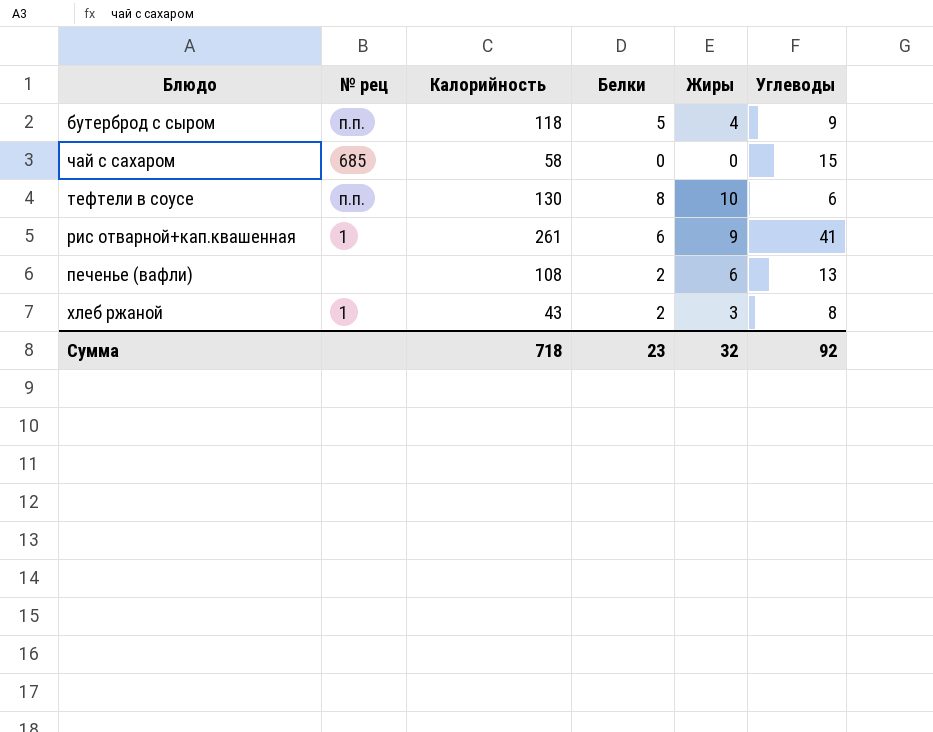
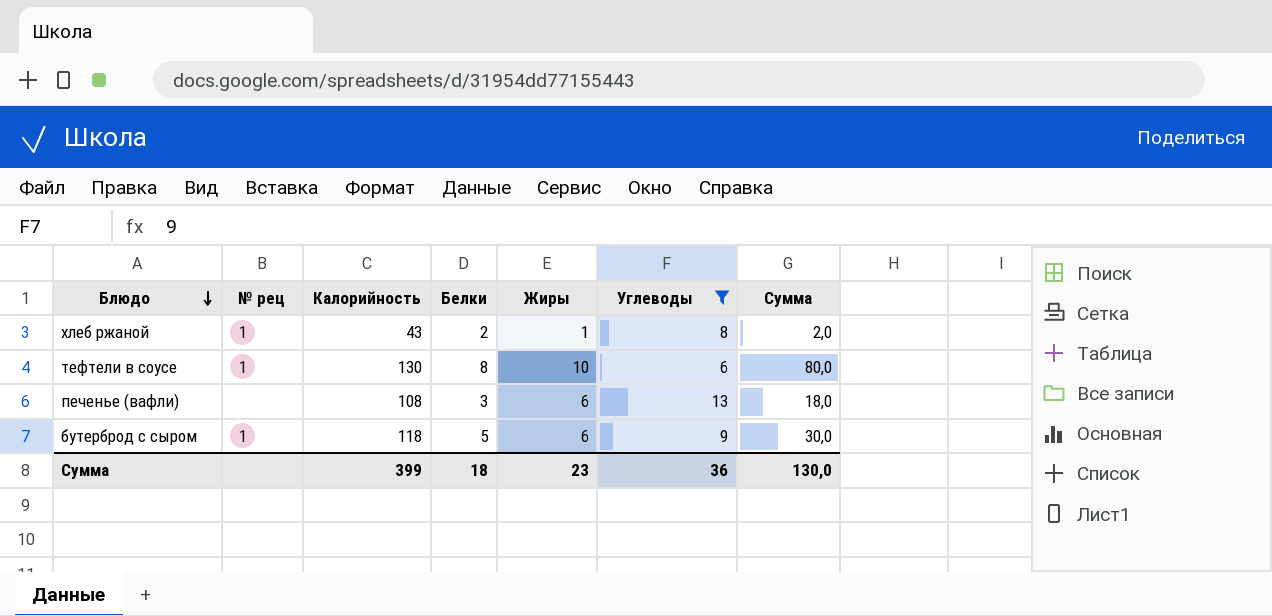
filter: none -> Углеводы <= 13
row order: none -> Блюдо descending
column Сумма | formula: none -> [Белки] * [Жиры]
хлеб ржаной | Жиры: 3 -> 1
тефтели в соусе | № рец: п.п. -> 1
печенье (вафли) | Белки: 2 -> 3
бутерброд с сыром | № рец: п.п. -> 1
бутерброд с сыром | Жиры: 4 -> 6
Сумма | Калорийность: 718 -> 399
Сумма | Белки: 23 -> 18
Сумма | Жиры: 32 -> 23
Сумма | Углеводы: 92 -> 36

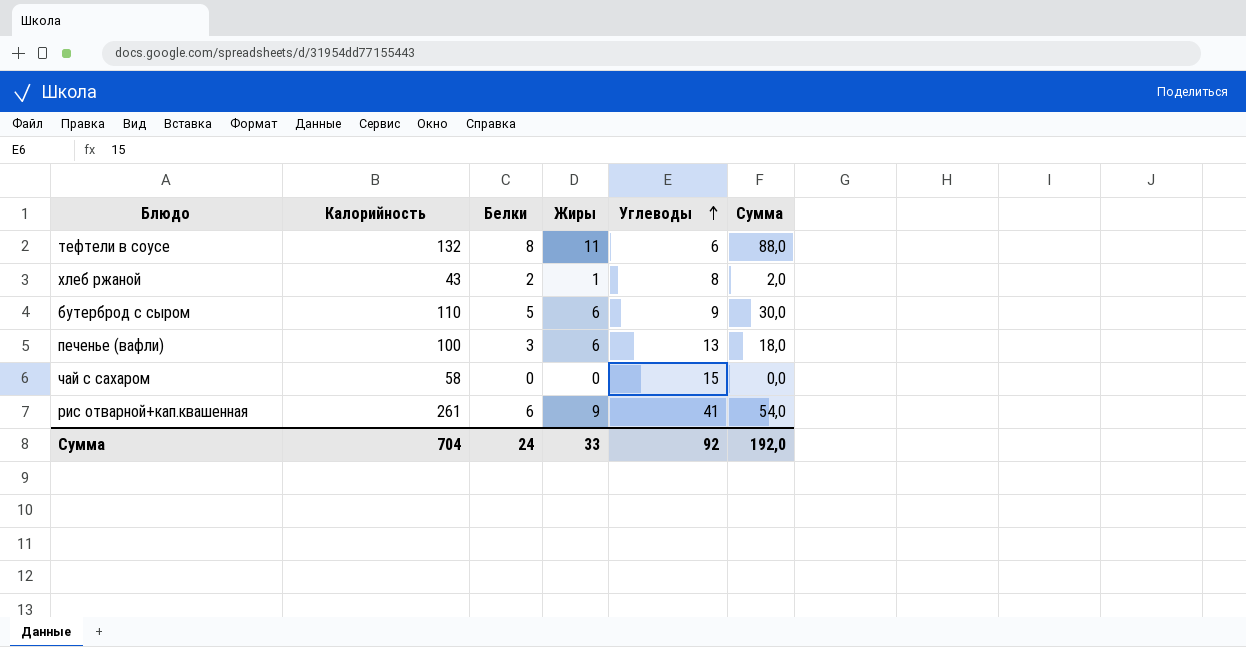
filter: Углеводы <= 13 -> none
row order: Блюдо descending -> Углеводы ascending
column № рец | position: 2 -> none
тефтели в соусе | Калорийность: 130 -> 132
тефтели в соусе | Жиры: 10 -> 11
тефтели в соусе | Сумма: 80,0 -> 88,0
бутерброд с сыром | Калорийность: 118 -> 110
печенье (вафли) | Калорийность: 108 -> 100
Сумма | Калорийность: 399 -> 704
Сумма | Белки: 18 -> 24
Сумма | Жиры: 23 -> 33
Сумма | Углеводы: 36 -> 92
Сумма | Сумма: 130,0 -> 192,0

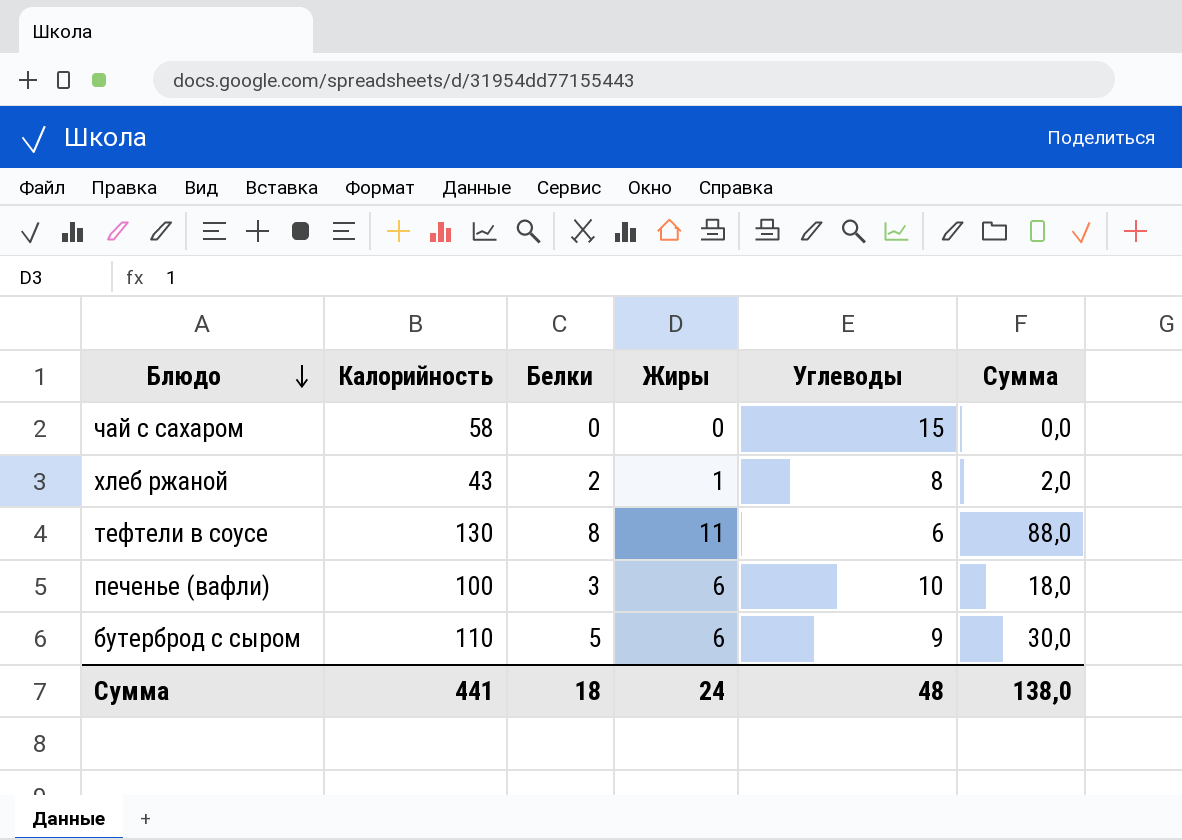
row order: Углеводы ascending -> Блюдо descending
row рис отварной+кап.квашенная: 261 | 6 | 9 | 41 | 54,0 -> none
тефтели в соусе | Калорийность: 132 -> 130
печенье (вафли) | Углеводы: 13 -> 10
Сумма | Калорийность: 704 -> 441
Сумма | Белки: 24 -> 18
Сумма | Жиры: 33 -> 24
Сумма | Углеводы: 92 -> 48
Сумма | Сумма: 192,0 -> 138,0

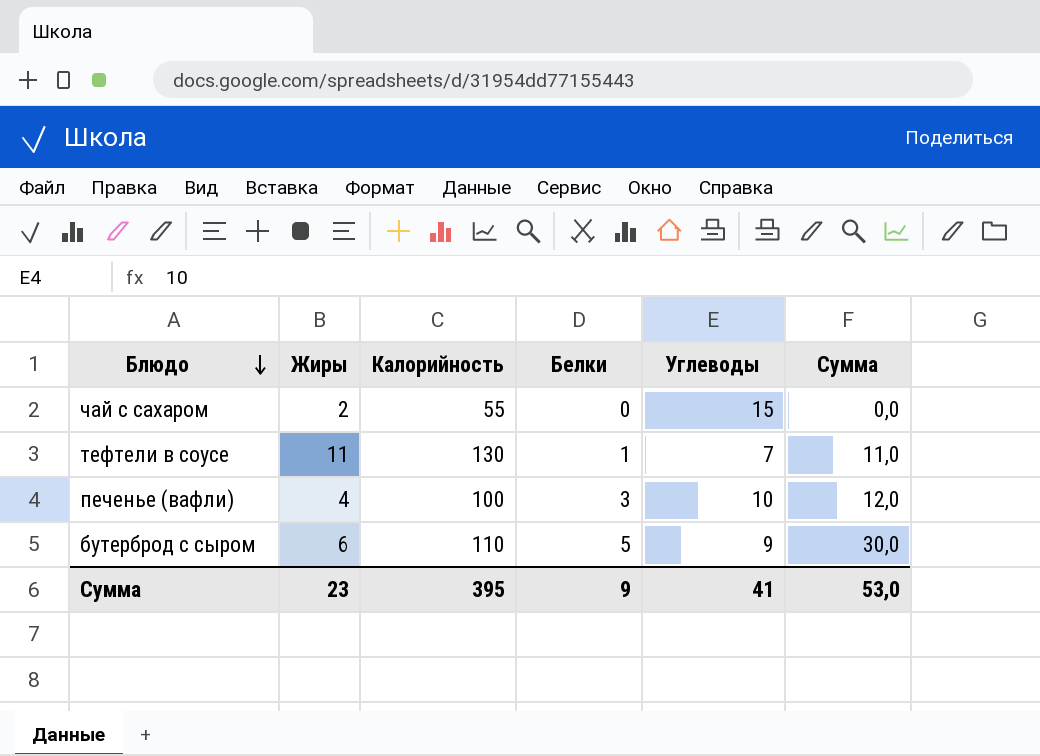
column Жиры | position: 4 -> 2
row хлеб ржаной: 43 | 2 | 1 | 8 | 2,0 -> none
чай с сахаром | Жиры: 0 -> 2
чай с сахаром | Калорийность: 58 -> 55
тефтели в соусе | Белки: 8 -> 1
тефтели в соусе | Углеводы: 6 -> 7
тефтели в соусе | Сумма: 88,0 -> 11,0
печенье (вафли) | Жиры: 6 -> 4
печенье (вафли) | Сумма: 18,0 -> 12,0
Сумма | Жиры: 24 -> 23
Сумма | Калорийность: 441 -> 395
Сумма | Белки: 18 -> 9
Сумма | Углеводы: 48 -> 41
Сумма | Сумма: 138,0 -> 53,0

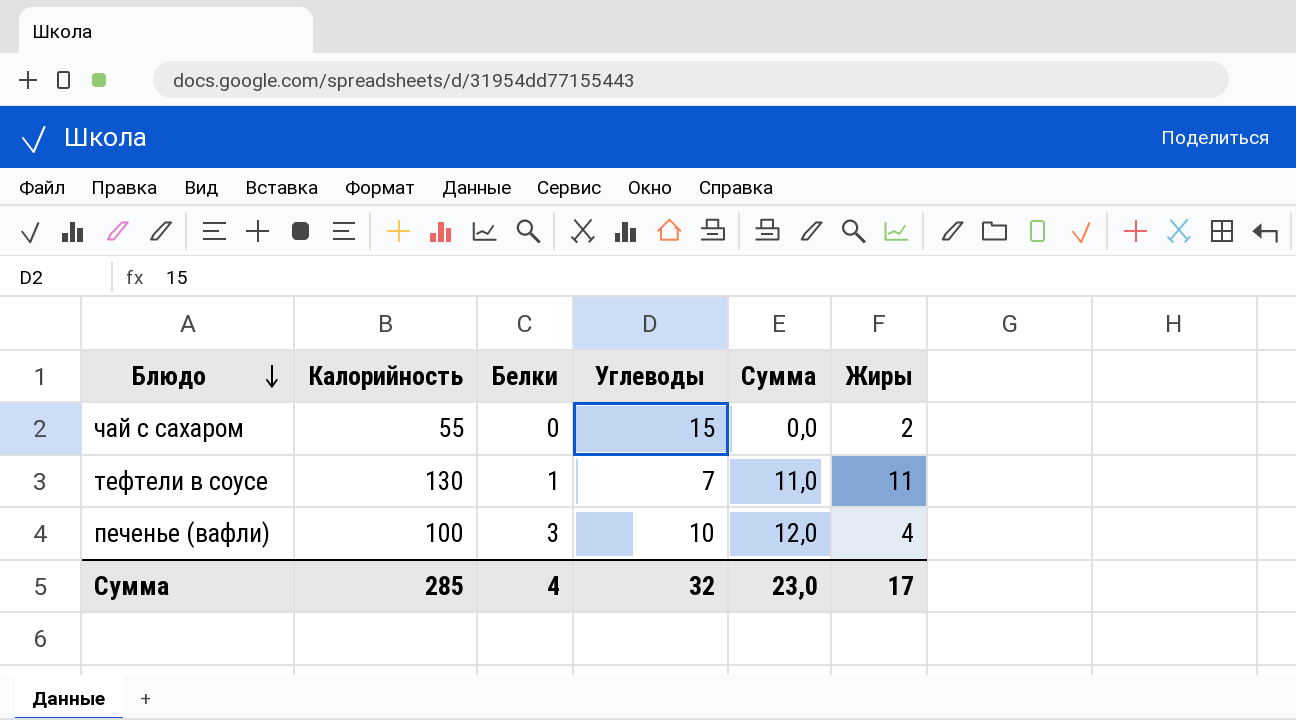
column Жиры | position: 2 -> 6
row бутерброд с сыром: 6 | 110 | 5 | 9 | 30,0 -> none
Сумма | Калорийность: 395 -> 285
Сумма | Белки: 9 -> 4
Сумма | Углеводы: 41 -> 32
Сумма | Сумма: 53,0 -> 23,0
Сумма | Жиры: 23 -> 17

